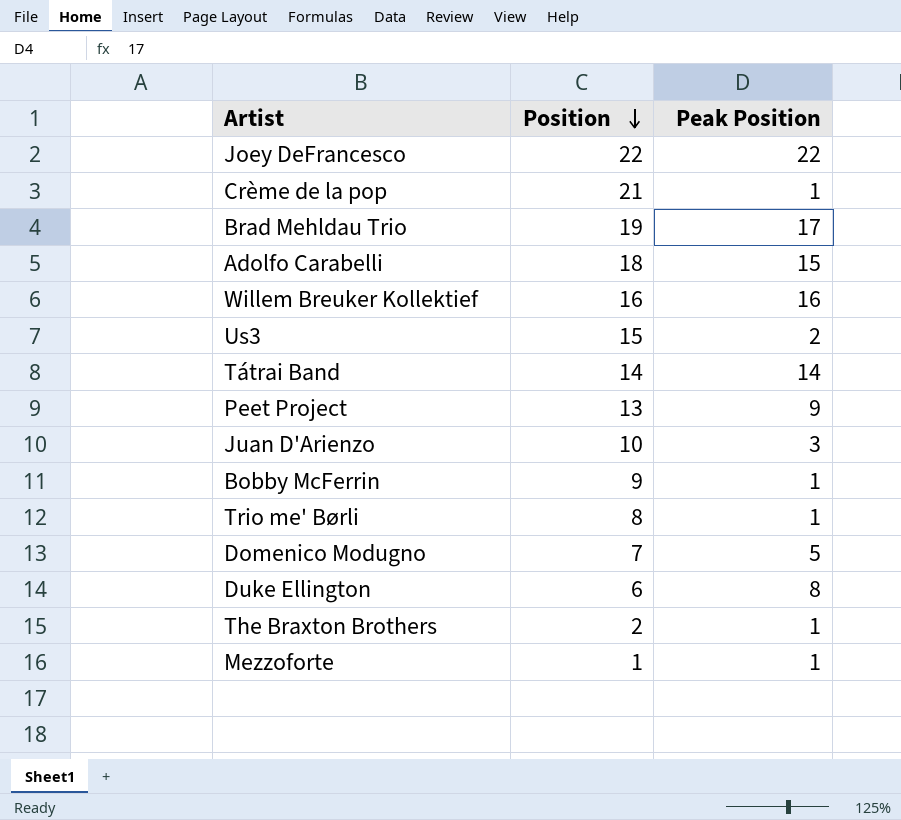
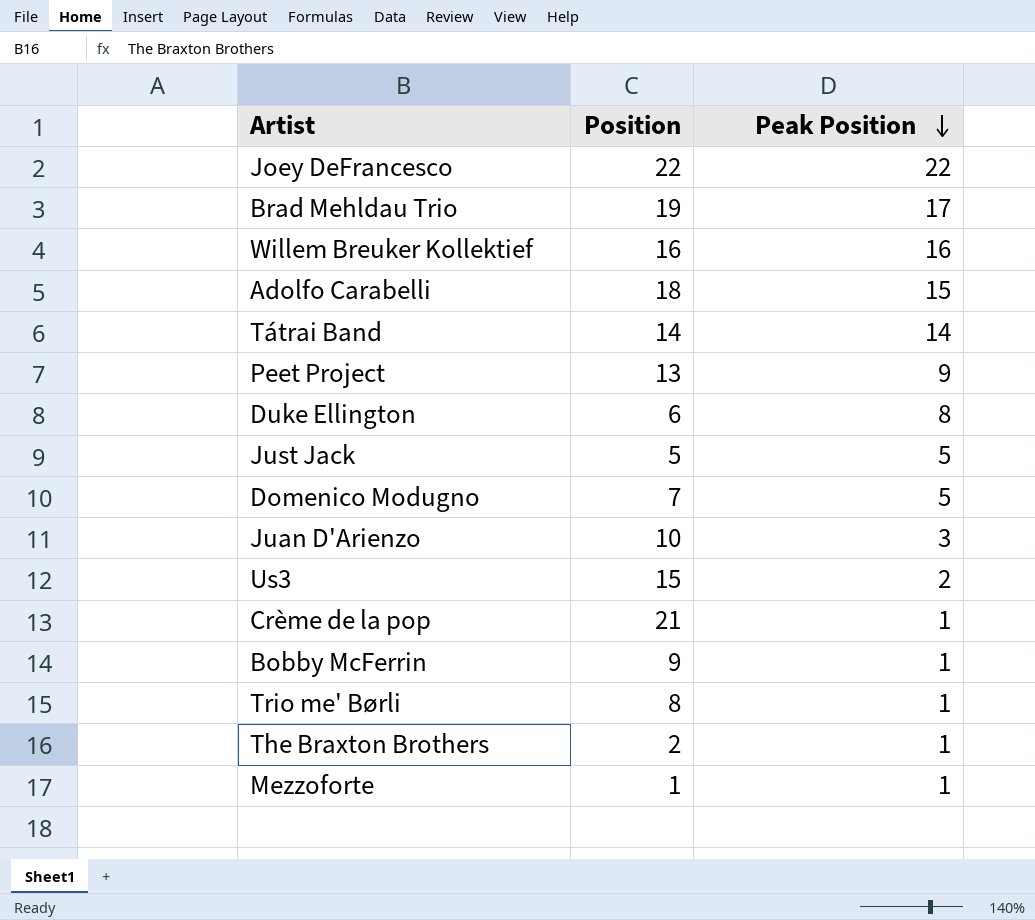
row order: Position descending -> Peak Position descending
row Just Jack: none -> 5 | 5

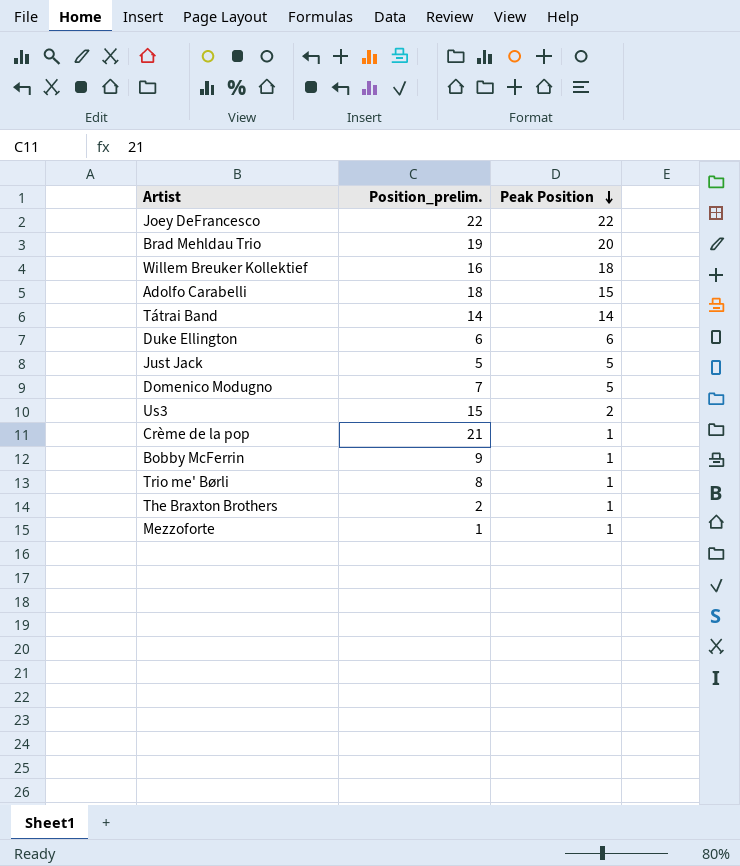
column name: Position -> Position_prelim.
row Peet Project: 13 | 9 -> none
row Juan D'Arienzo: 10 | 3 -> none
Brad Mehldau Trio | Peak Position: 17 -> 20
Willem Breuker Kollektief | Peak Position: 16 -> 18
Duke Ellington | Peak Position: 8 -> 6

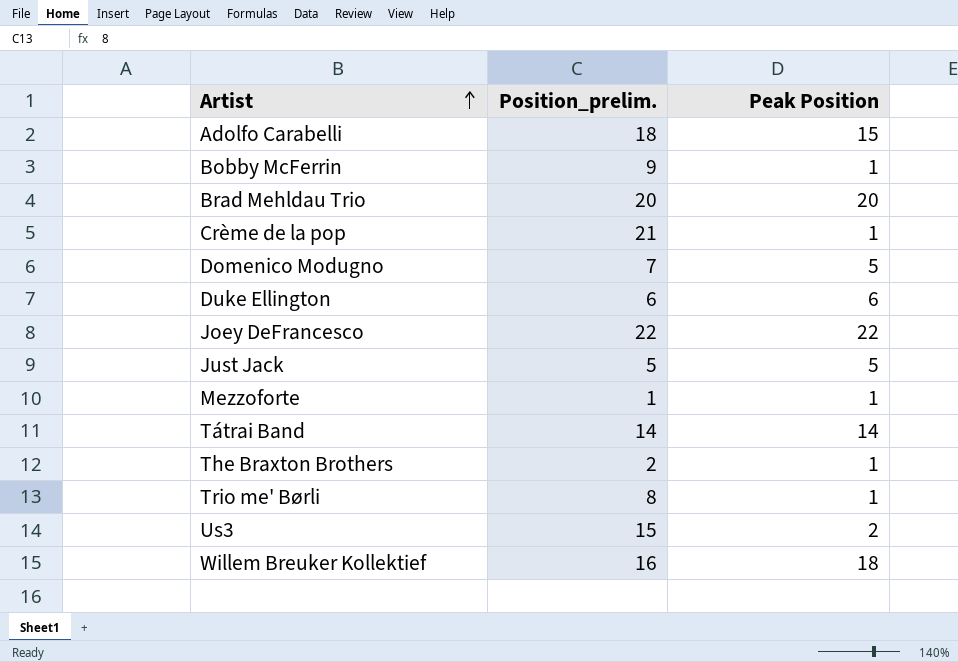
row order: Peak Position descending -> Artist ascending
Brad Mehldau Trio | Position_prelim.: 19 -> 20

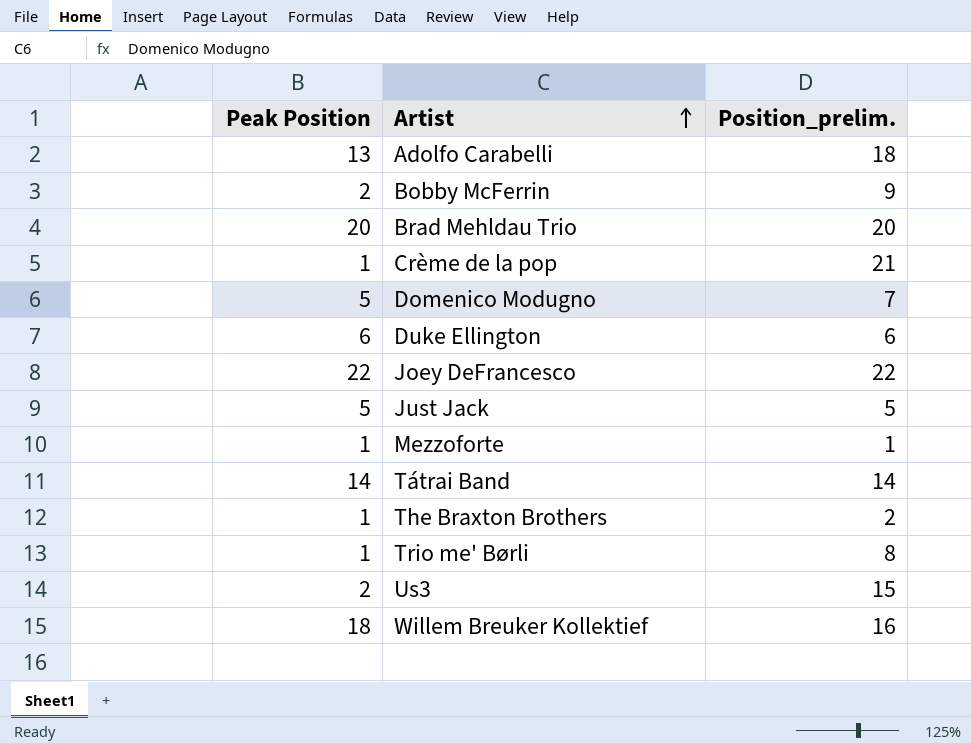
column Peak Position | position: 3 -> 1
Adolfo Carabelli | Peak Position: 15 -> 13
Bobby McFerrin | Peak Position: 1 -> 2

